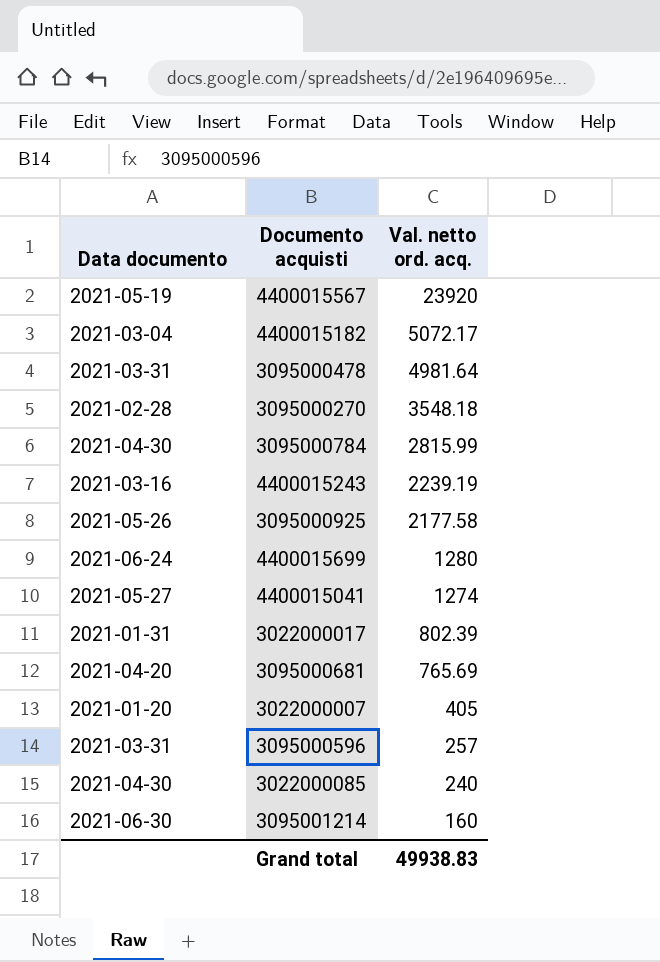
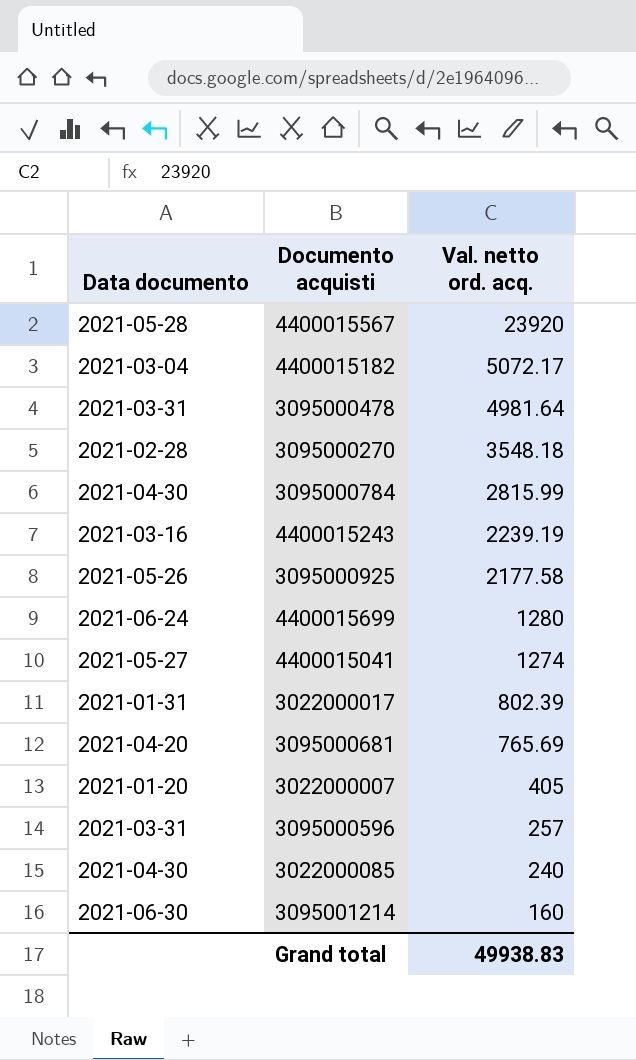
4400015567 | Data documento: 2021-05-19 -> 2021-05-28

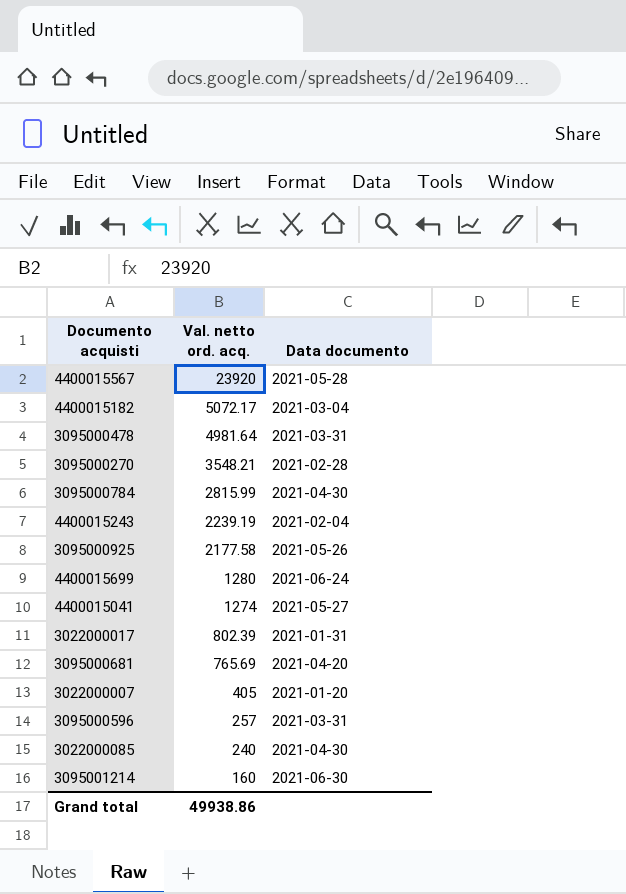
column Data documento | position: 1 -> 3
3095000270 | Val. netto ord. acq.: 3548.18 -> 3548.21
4400015243 | Data documento: 2021-03-16 -> 2021-02-04
Grand total | Val. netto ord. acq.: 49938.83 -> 49938.86

